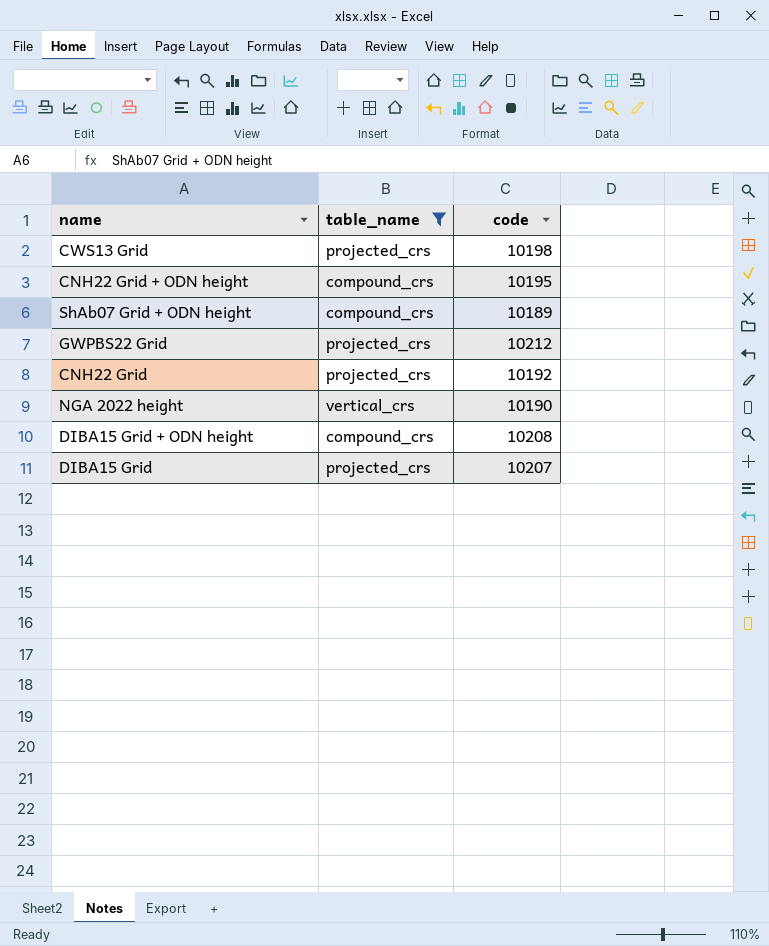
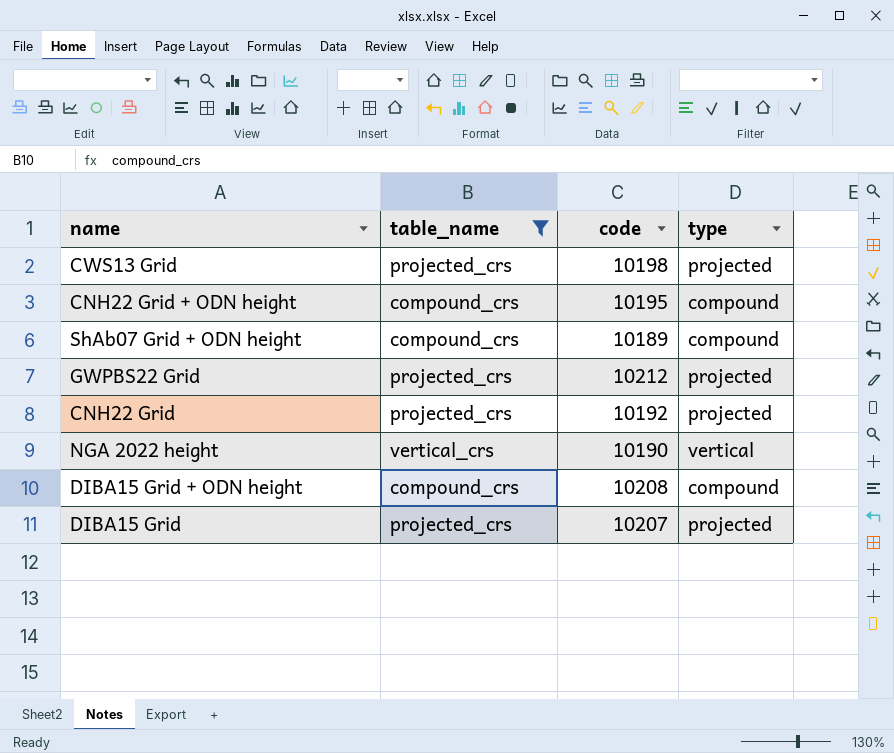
column type | position: none -> 4

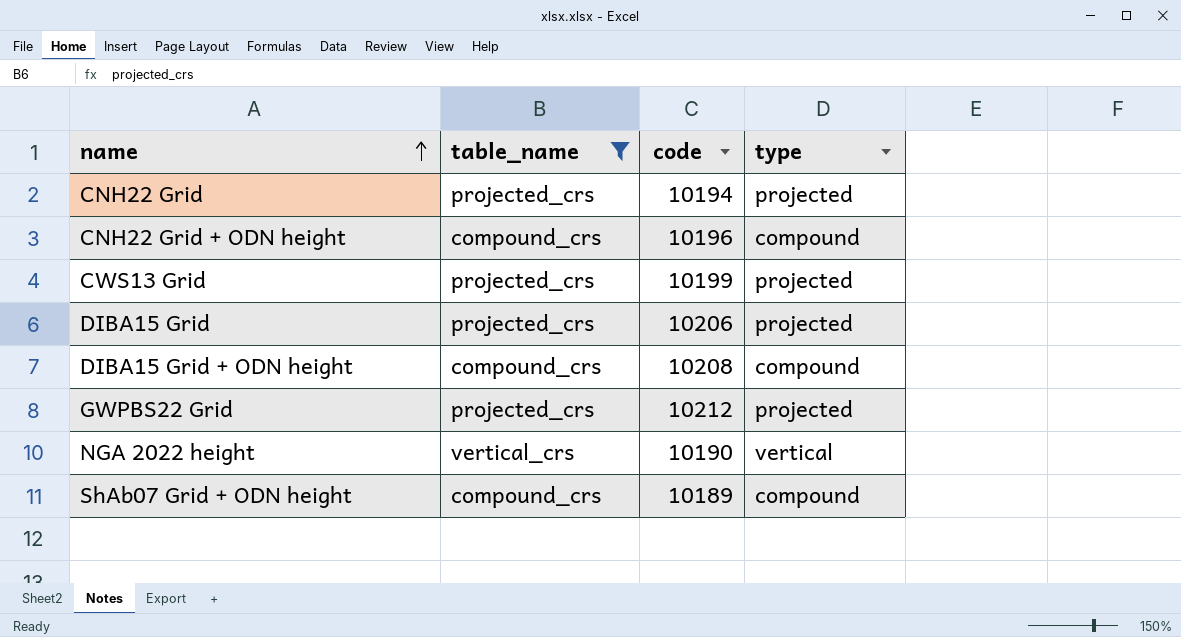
row order: none -> name ascending
CNH22 Grid | code: 10192 -> 10194
CNH22 Grid + ODN height | code: 10195 -> 10196
CWS13 Grid | code: 10198 -> 10199
DIBA15 Grid | code: 10207 -> 10206

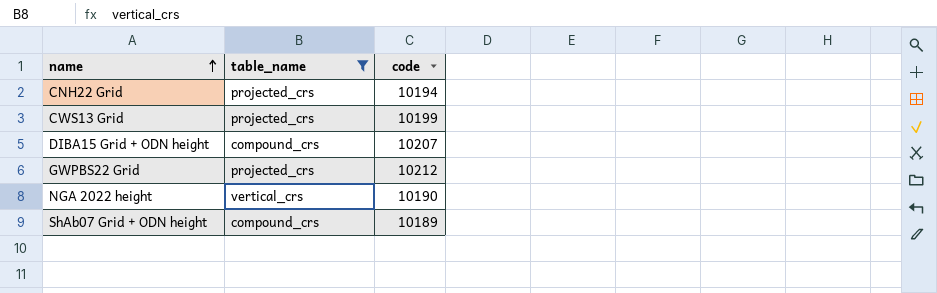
column type | position: 4 -> none
row CNH22 Grid + ODN height: compound_crs | 10196 | compound -> none
row DIBA15 Grid: projected_crs | 10206 | projected -> none
DIBA15 Grid + ODN height | code: 10208 -> 10207

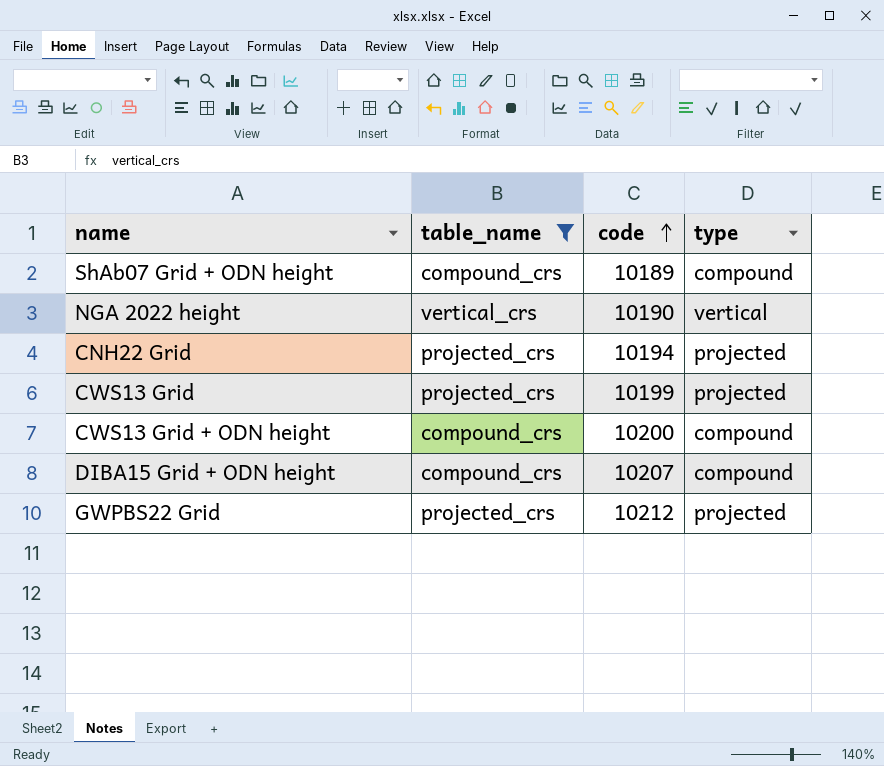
row order: name ascending -> code ascending
column type | position: none -> 4
row CWS13 Grid + ODN height: none -> compound_crs | 10200 | compound

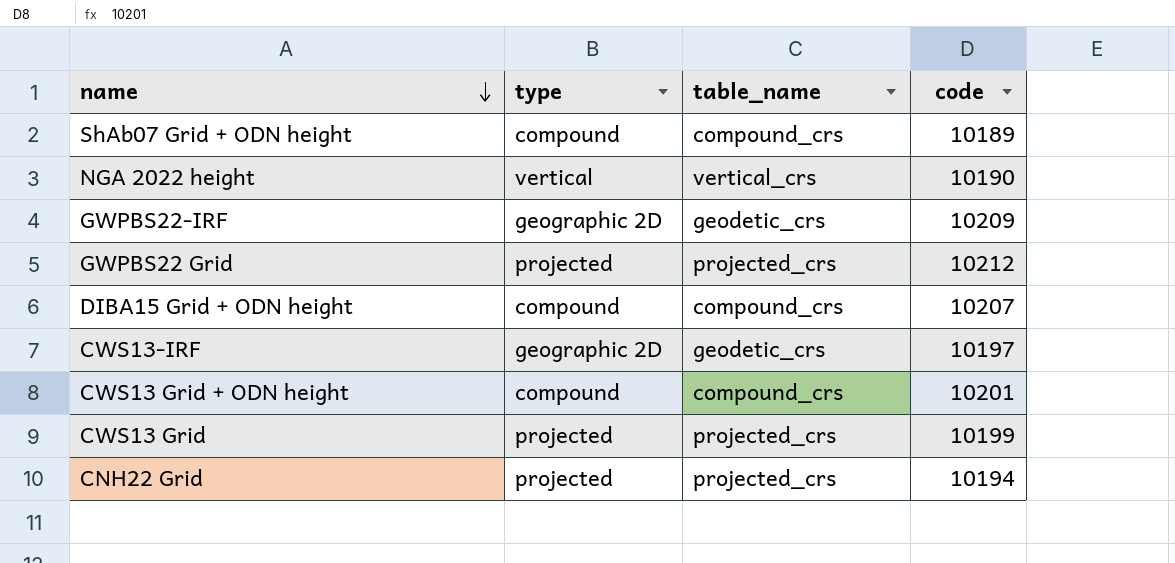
filter: table_name != geodetic_crs -> none
row order: code ascending -> name descending
column type | position: 4 -> 2
CWS13 Grid + ODN height | code: 10200 -> 10201

